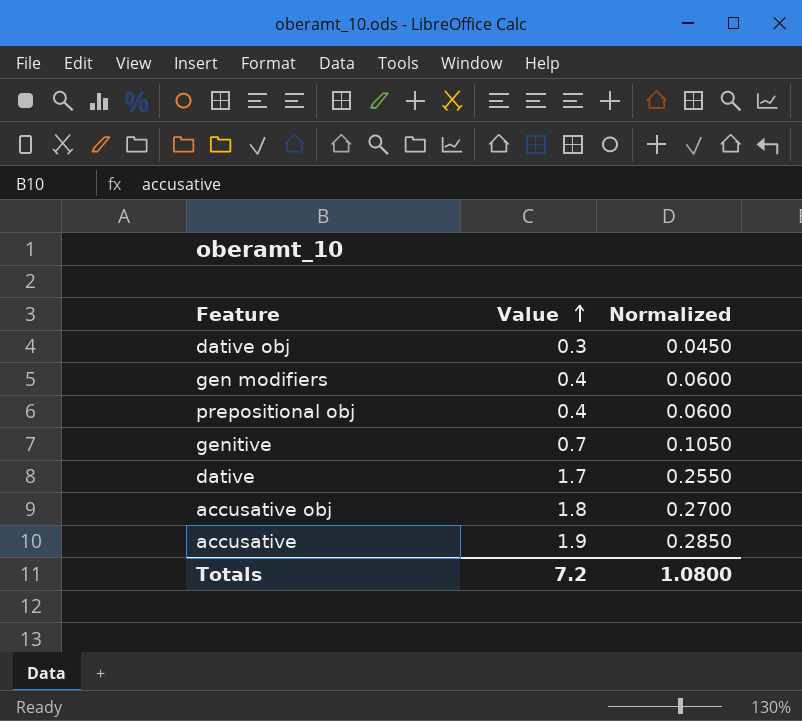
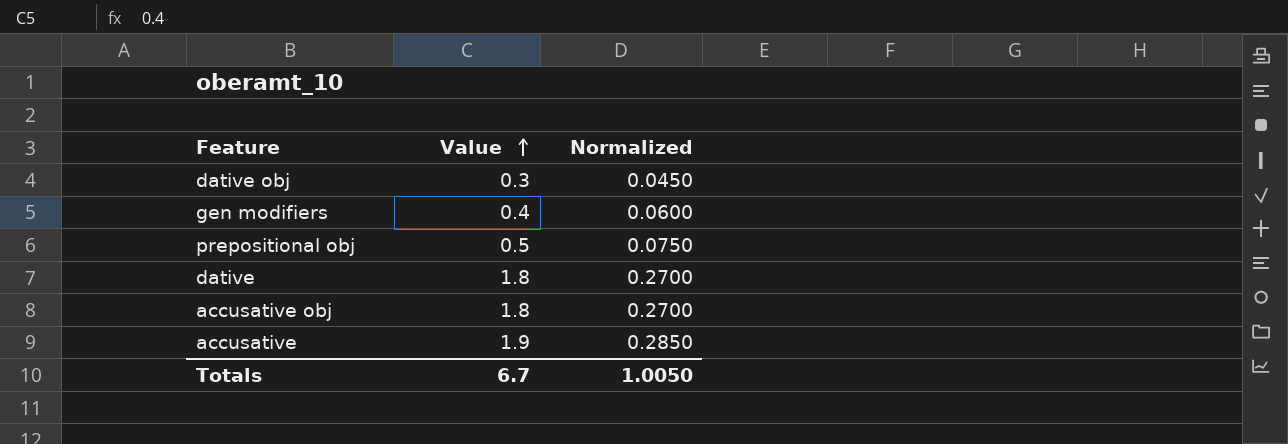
row genitive: 0.7 | 0.1050 -> none
prepositional obj | Value: 0.4 -> 0.5
prepositional obj | Normalized: 0.0600 -> 0.0750
dative | Value: 1.7 -> 1.8
dative | Normalized: 0.2550 -> 0.2700
Totals | Value: 7.2 -> 6.7
Totals | Normalized: 1.0800 -> 1.0050

